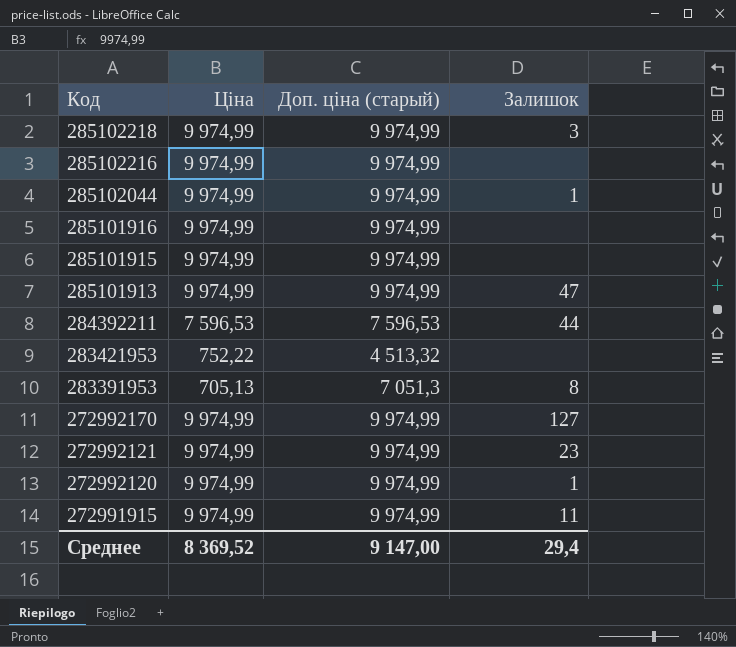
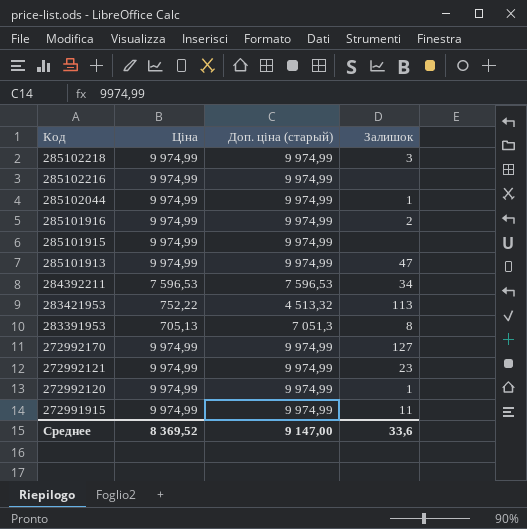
285101916 | Залишок: none -> 2
284392211 | Залишок: 44 -> 34
283421953 | Залишок: none -> 113
Среднее | Залишок: 29,4 -> 33,6

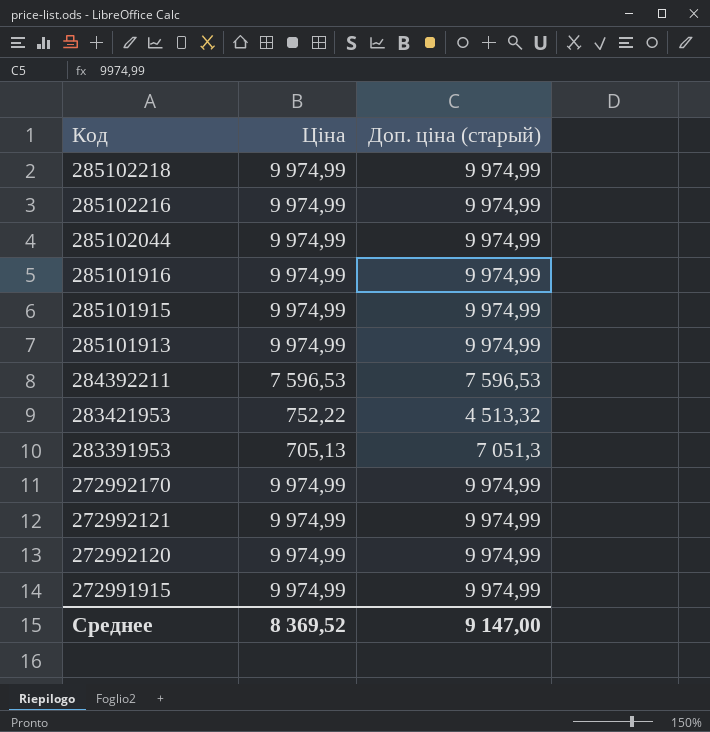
column Залишок | position: 4 -> none

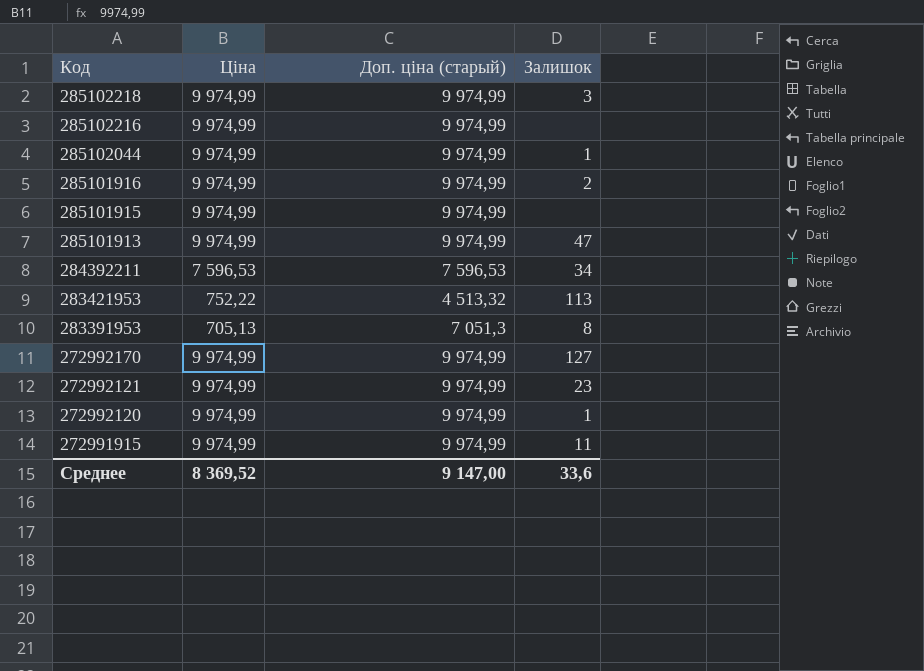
column Залишок | position: none -> 4

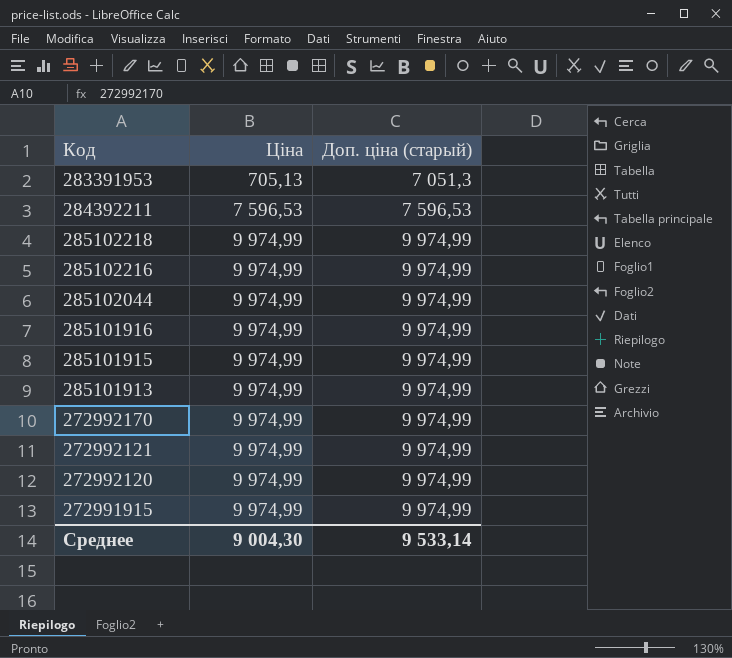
row order: Код descending -> Ціна ascending
column Залишок | position: 4 -> none
row 283421953: 752,22 | 4 513,32 | 113 -> none
Среднее | Ціна: 8 369,52 -> 9 004,30
Среднее | Доп. ціна (старый): 9 147,00 -> 9 533,14

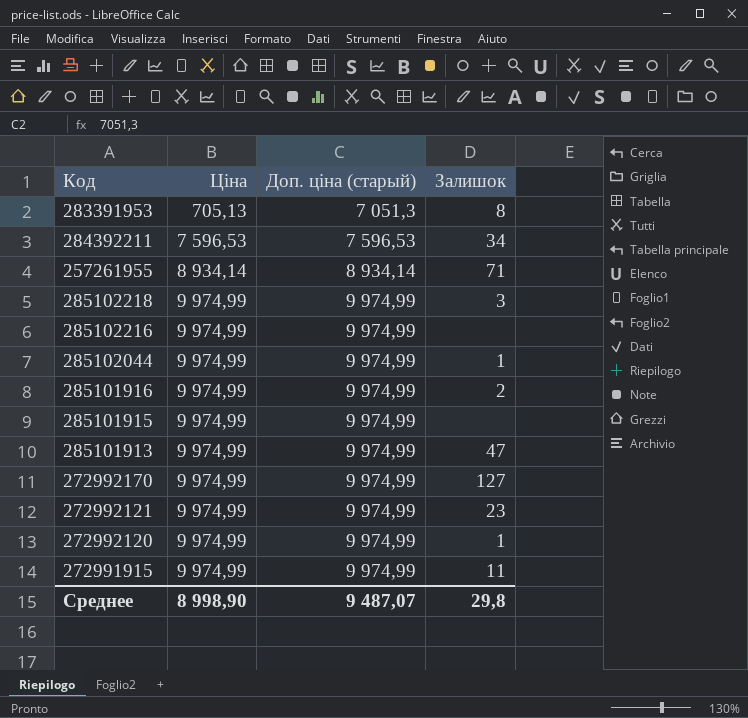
column Залишок | position: none -> 4
row 257261955: none -> 8 934,14 | 8 934,14 | 71
Среднее | Ціна: 9 004,30 -> 8 998,90
Среднее | Доп. ціна (старый): 9 533,14 -> 9 487,07

